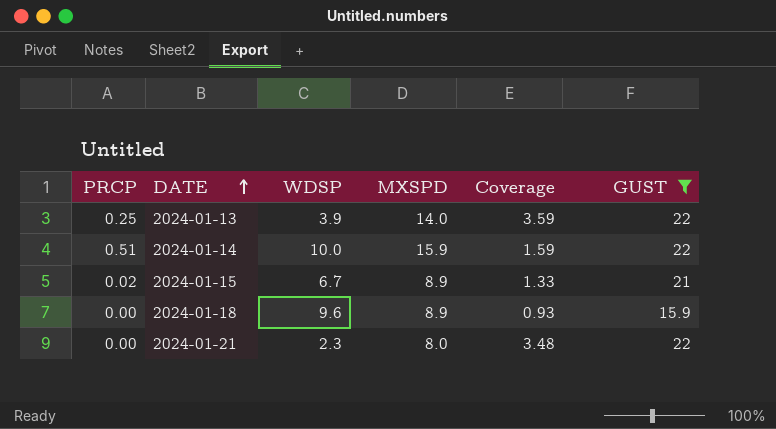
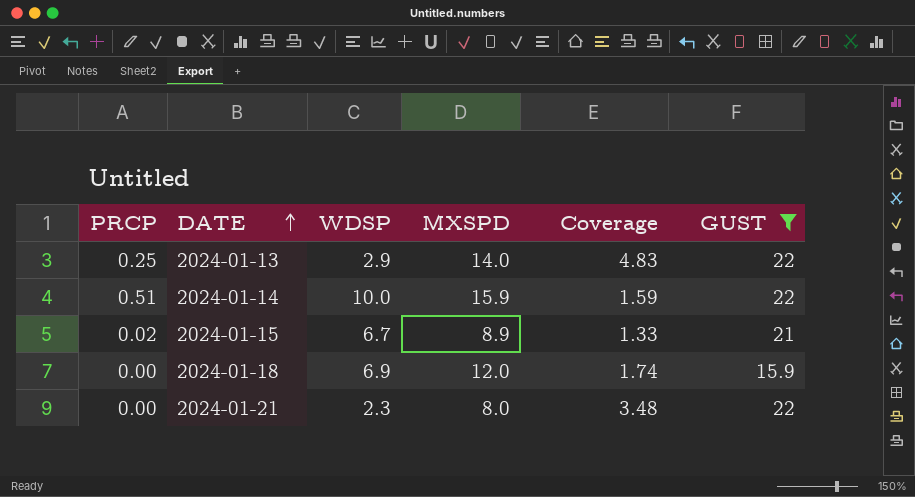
2024-01-13 | WDSP: 3.9 -> 2.9
2024-01-13 | Coverage: 3.59 -> 4.83
2024-01-18 | WDSP: 9.6 -> 6.9
2024-01-18 | MXSPD: 8.9 -> 12.0
2024-01-18 | Coverage: 0.93 -> 1.74

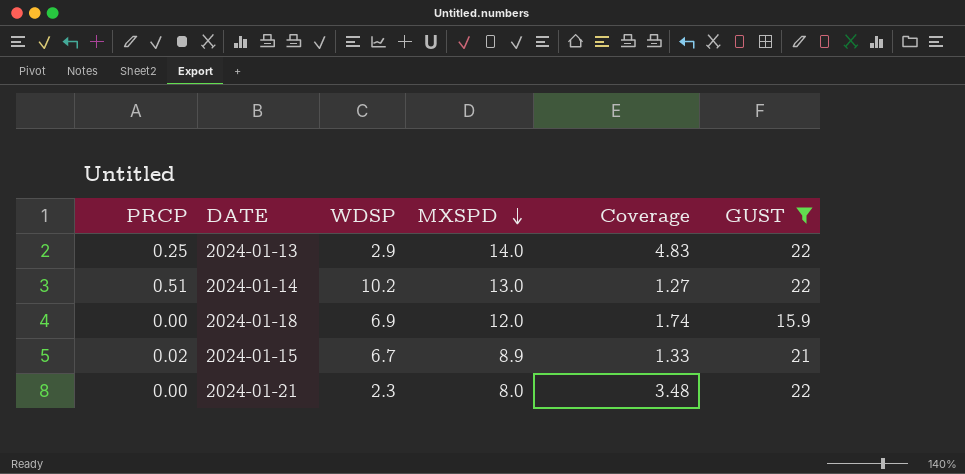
row order: DATE ascending -> MXSPD descending
2024-01-14 | WDSP: 10.0 -> 10.2
2024-01-14 | MXSPD: 15.9 -> 13.0
2024-01-14 | Coverage: 1.59 -> 1.27

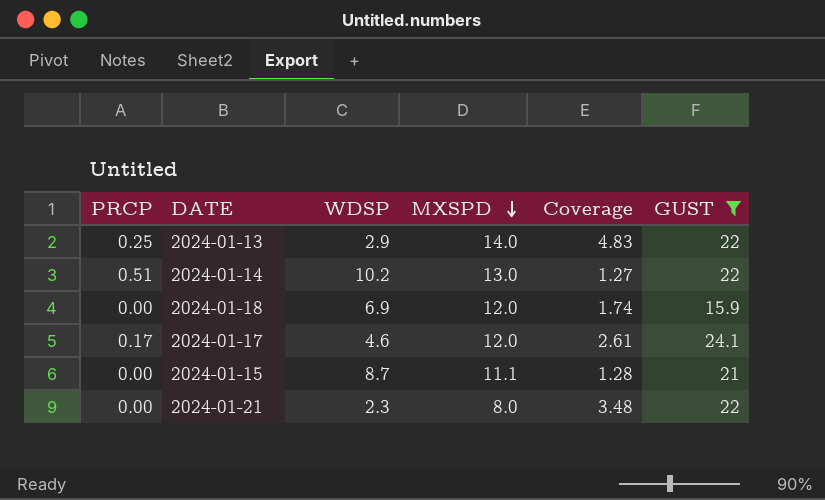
row 2024-01-17: none -> 0.17 | 4.6 | 12.0 | 2.61 | 24.1
2024-01-15 | PRCP: 0.02 -> 0.00
2024-01-15 | WDSP: 6.7 -> 8.7
2024-01-15 | MXSPD: 8.9 -> 11.1
2024-01-15 | Coverage: 1.33 -> 1.28

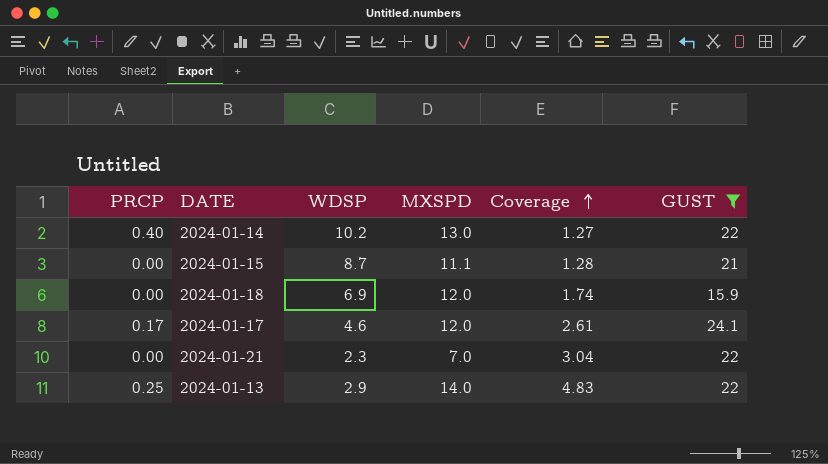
row order: MXSPD descending -> Coverage ascending
2024-01-14 | PRCP: 0.51 -> 0.40
2024-01-21 | MXSPD: 8.0 -> 7.0
2024-01-21 | Coverage: 3.48 -> 3.04

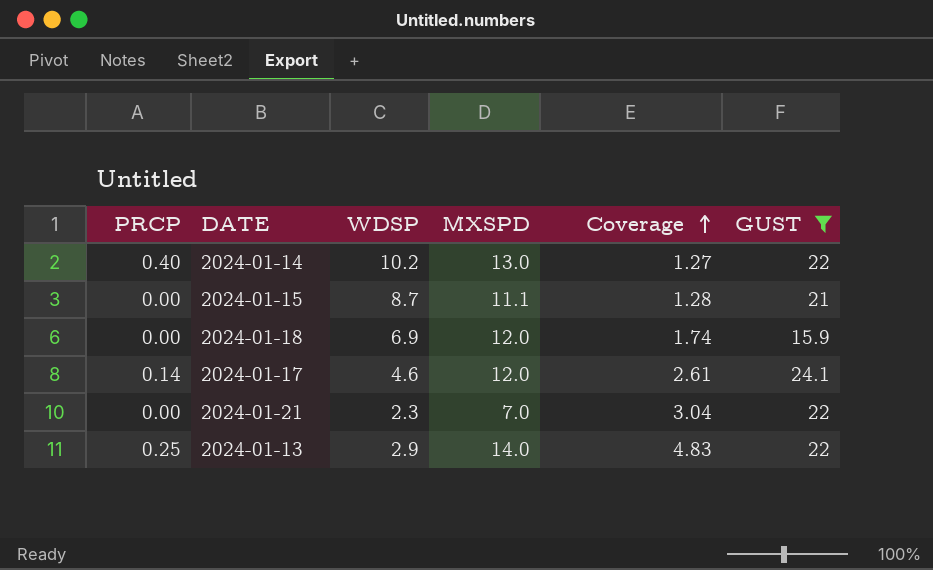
2024-01-17 | PRCP: 0.17 -> 0.14

